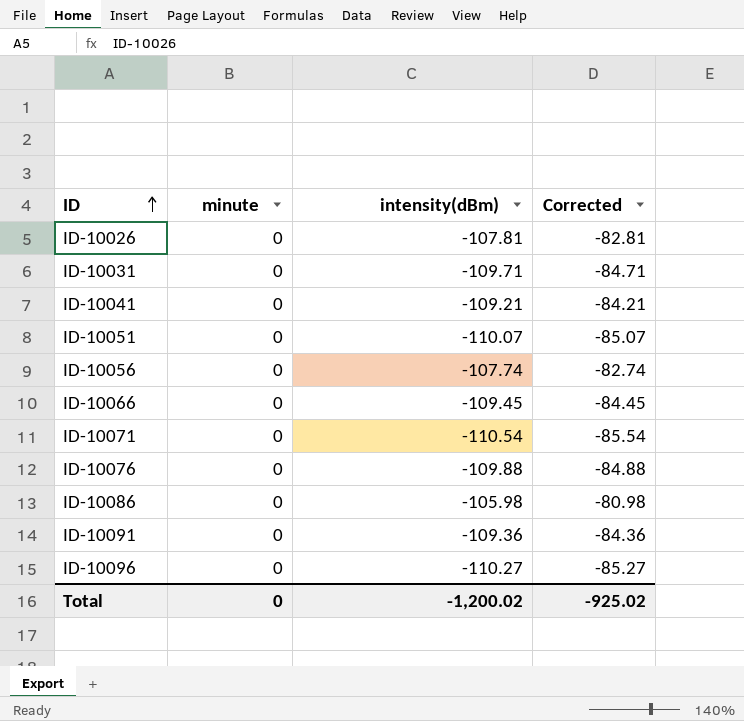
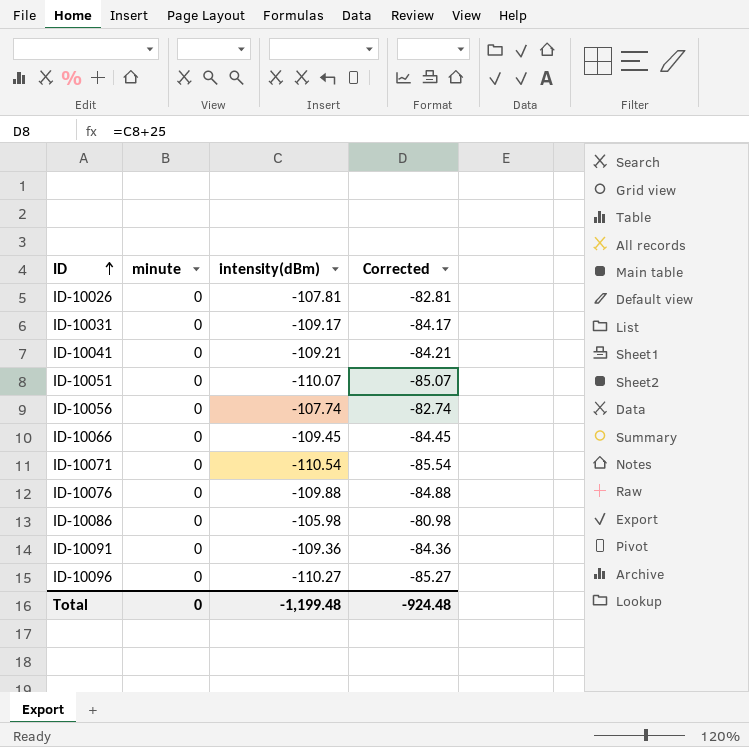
ID-10031 | intensity(dBm): -109.71 -> -109.17
ID-10031 | Corrected: -84.71 -> -84.17
Total | intensity(dBm): -1,200.02 -> -1,199.48
Total | Corrected: -925.02 -> -924.48

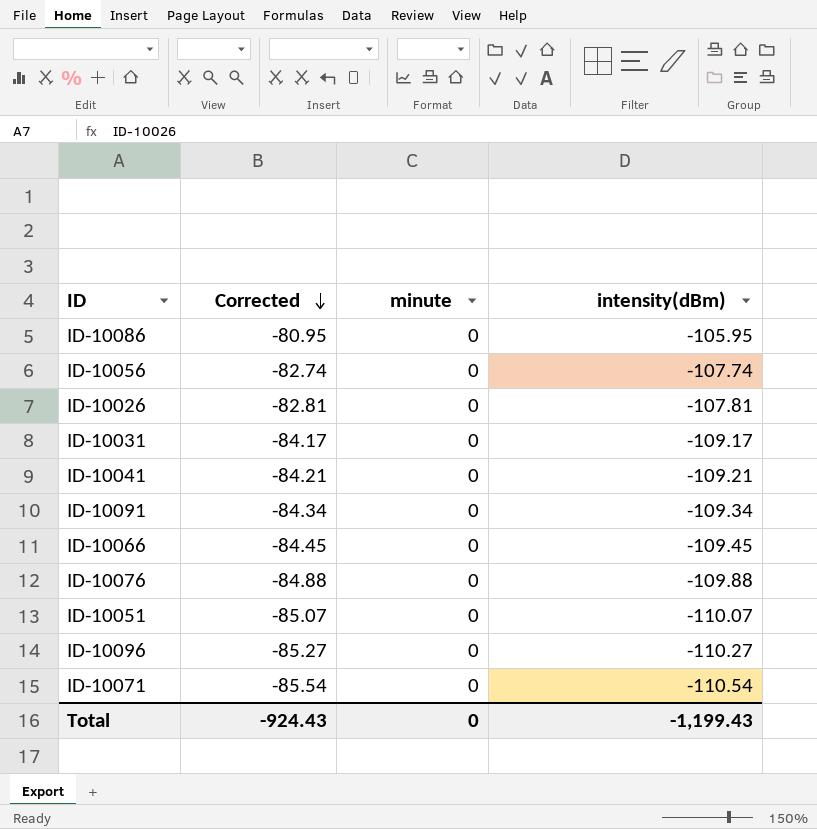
row order: ID ascending -> Corrected descending
column Corrected | position: 4 -> 2
ID-10086 | Corrected: -80.98 -> -80.95
ID-10086 | intensity(dBm): -105.98 -> -105.95
ID-10091 | Corrected: -84.36 -> -84.34
ID-10091 | intensity(dBm): -109.36 -> -109.34
Total | Corrected: -924.48 -> -924.43
Total | intensity(dBm): -1,199.48 -> -1,199.43

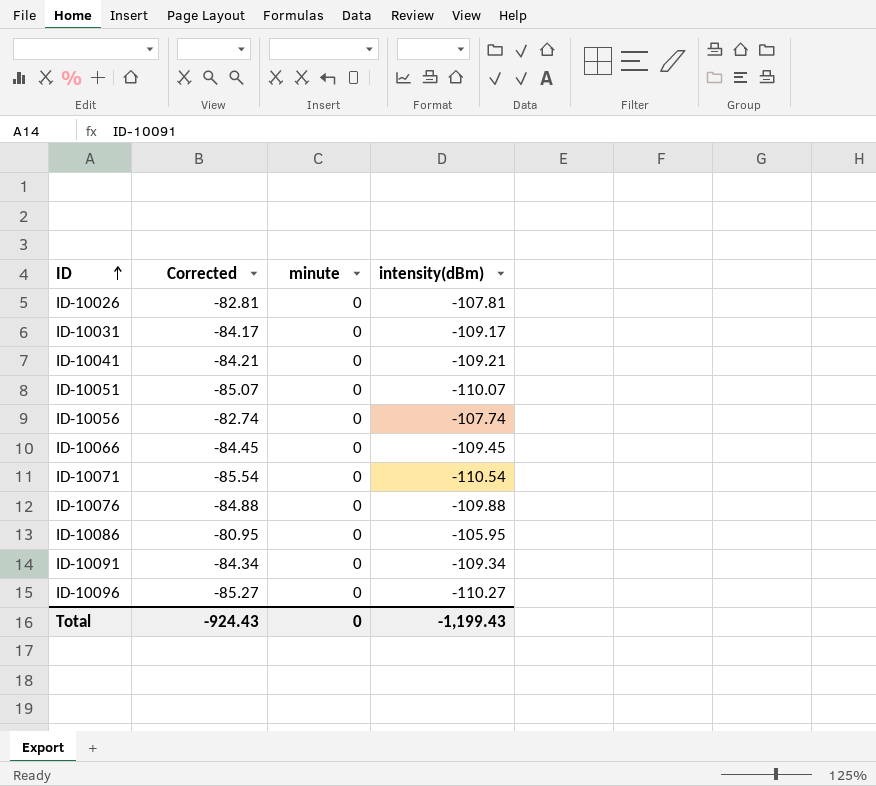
row order: Corrected descending -> ID ascending

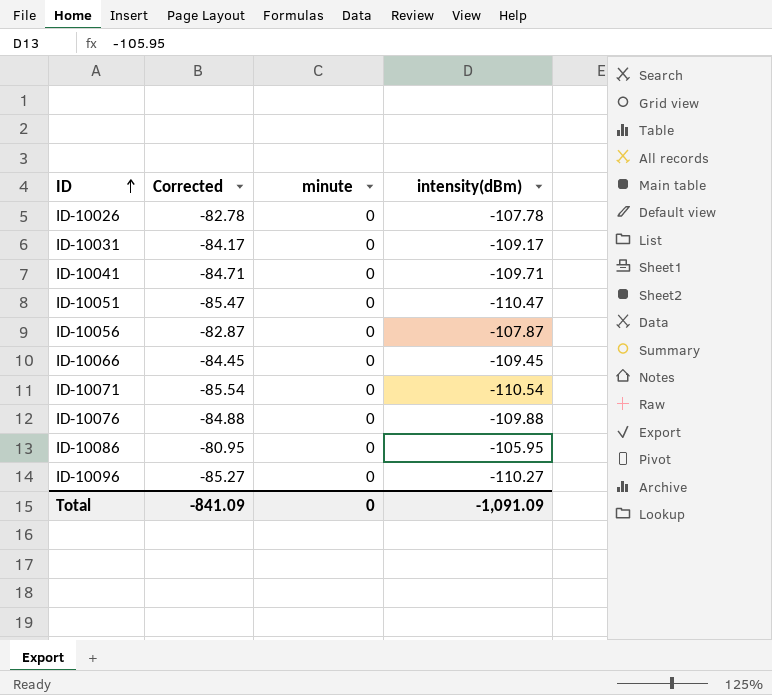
row ID-10091: -84.34 | 0 | -109.34 -> none
ID-10026 | Corrected: -82.81 -> -82.78
ID-10026 | intensity(dBm): -107.81 -> -107.78
ID-10041 | Corrected: -84.21 -> -84.71
ID-10041 | intensity(dBm): -109.21 -> -109.71
ID-10051 | Corrected: -85.07 -> -85.47
ID-10051 | intensity(dBm): -110.07 -> -110.47
ID-10056 | Corrected: -82.74 -> -82.87
ID-10056 | intensity(dBm): -107.74 -> -107.87
Total | Corrected: -924.43 -> -841.09
Total | intensity(dBm): -1,199.43 -> -1,091.09

